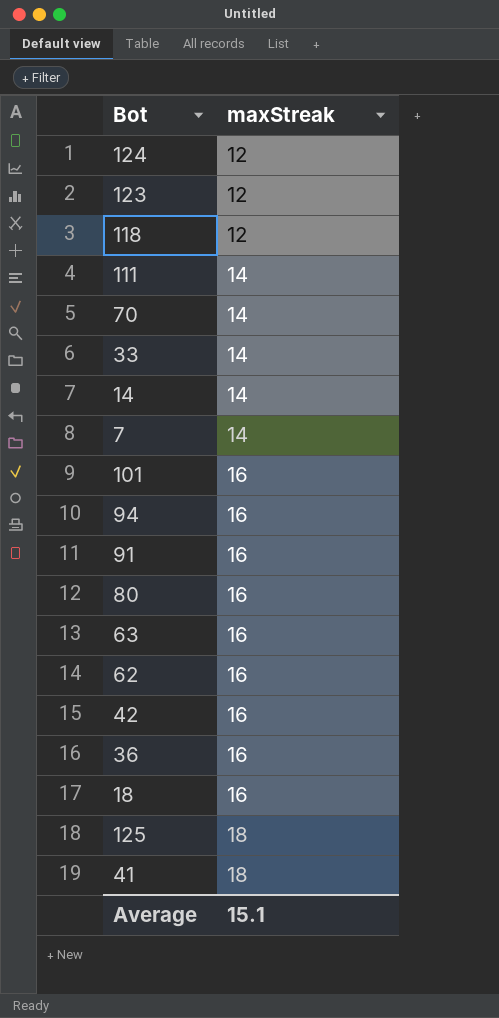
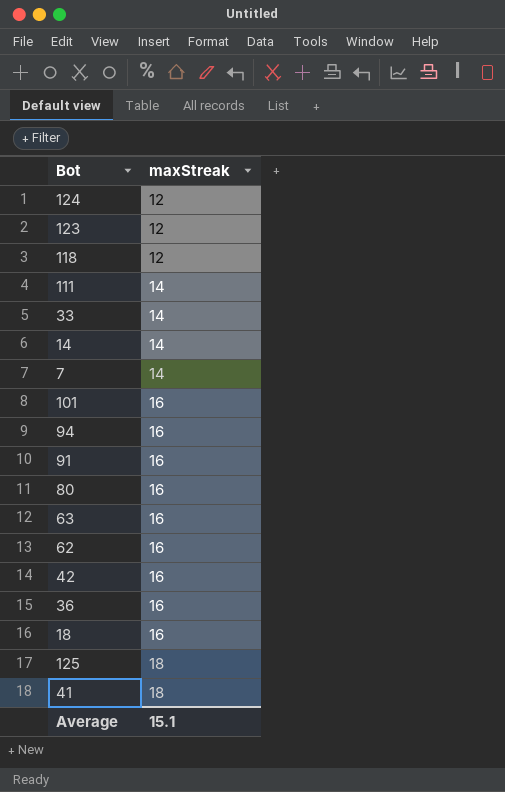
row 70: 14 -> none

